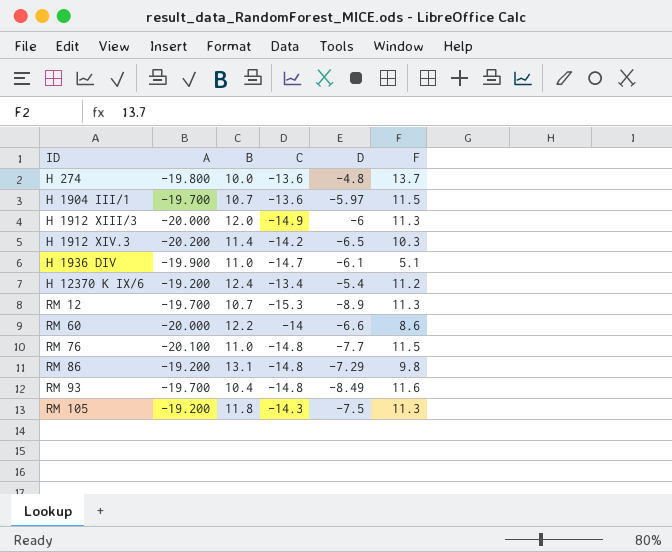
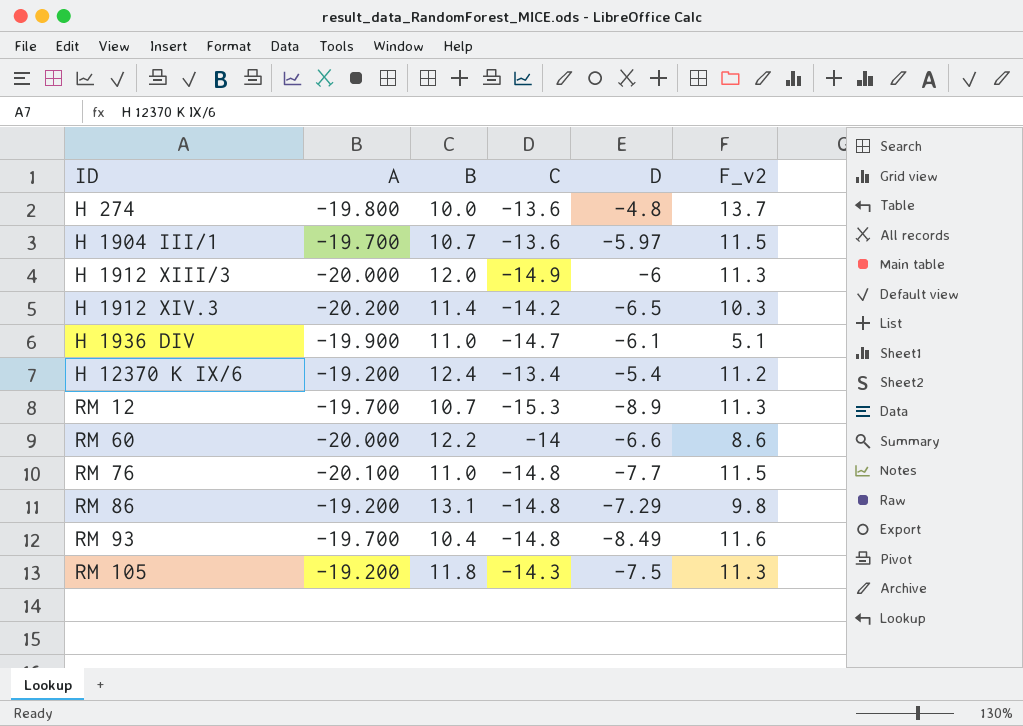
column name: F -> F_v2

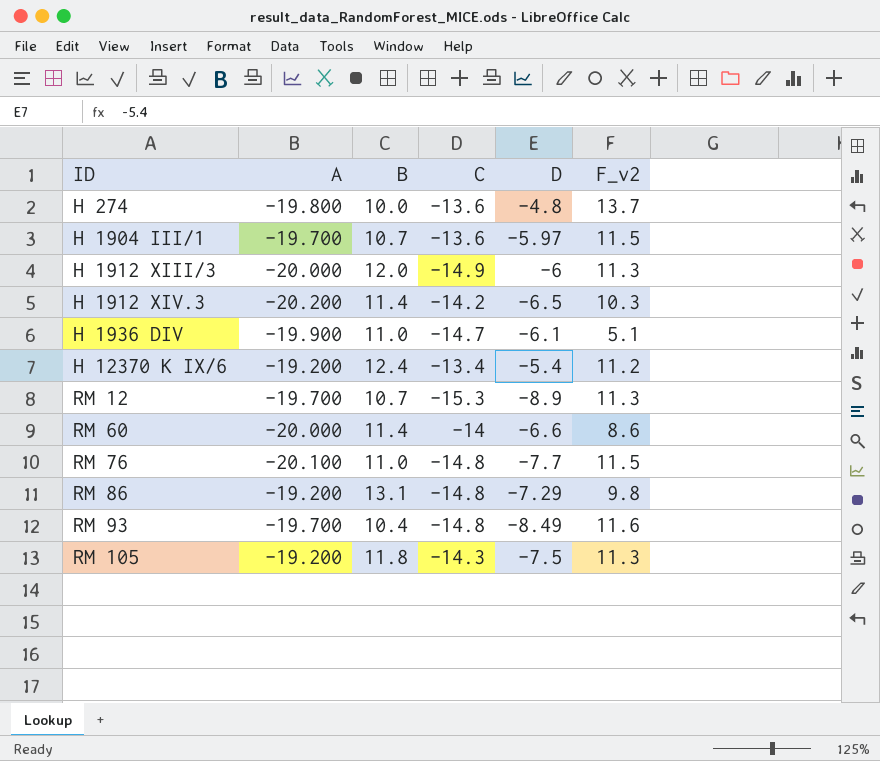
RM 60 | B: 12.2 -> 11.4

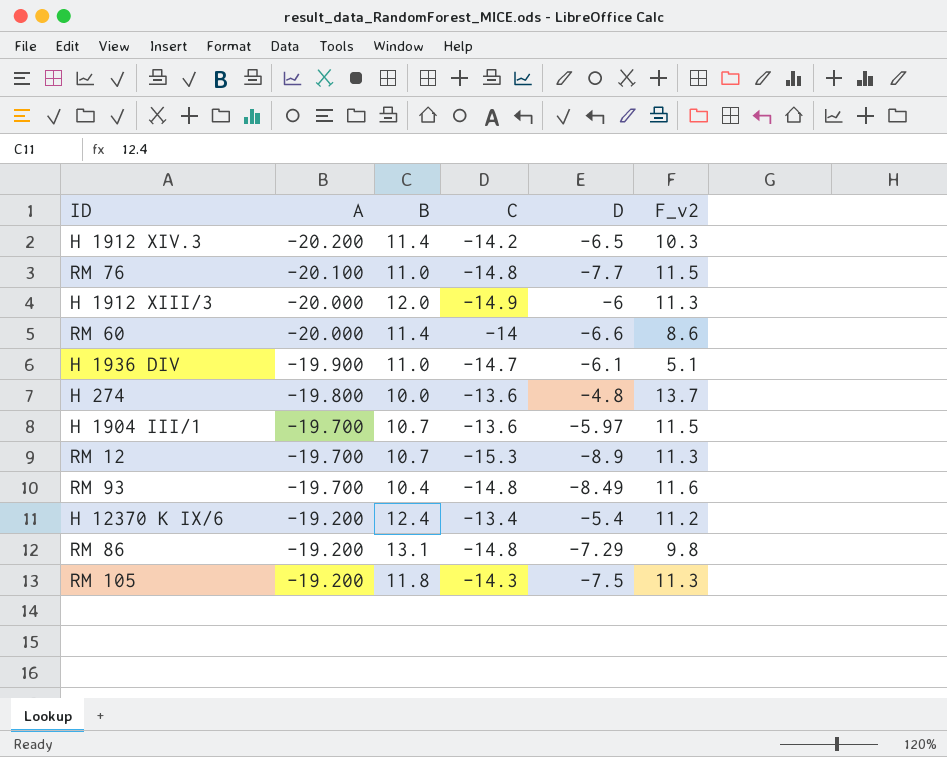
row order: ID ascending -> A ascending

